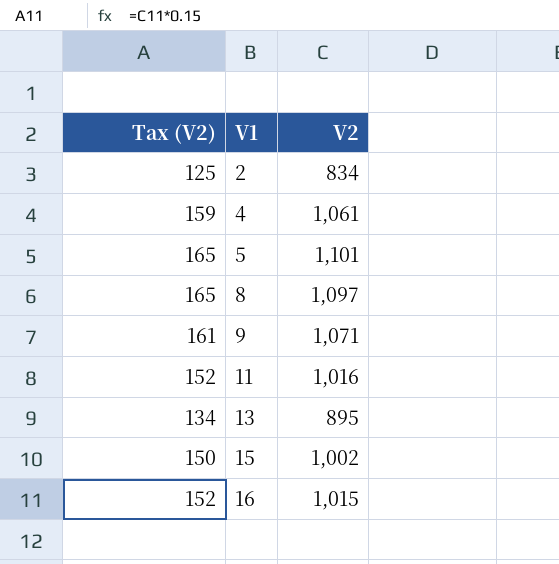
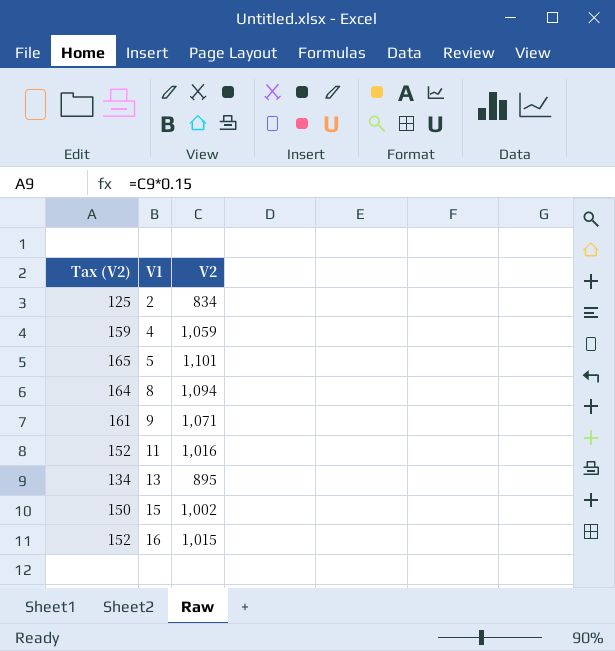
4 | V2: 1,061 -> 1,059
8 | Tax (V2): 165 -> 164
8 | V2: 1,097 -> 1,094

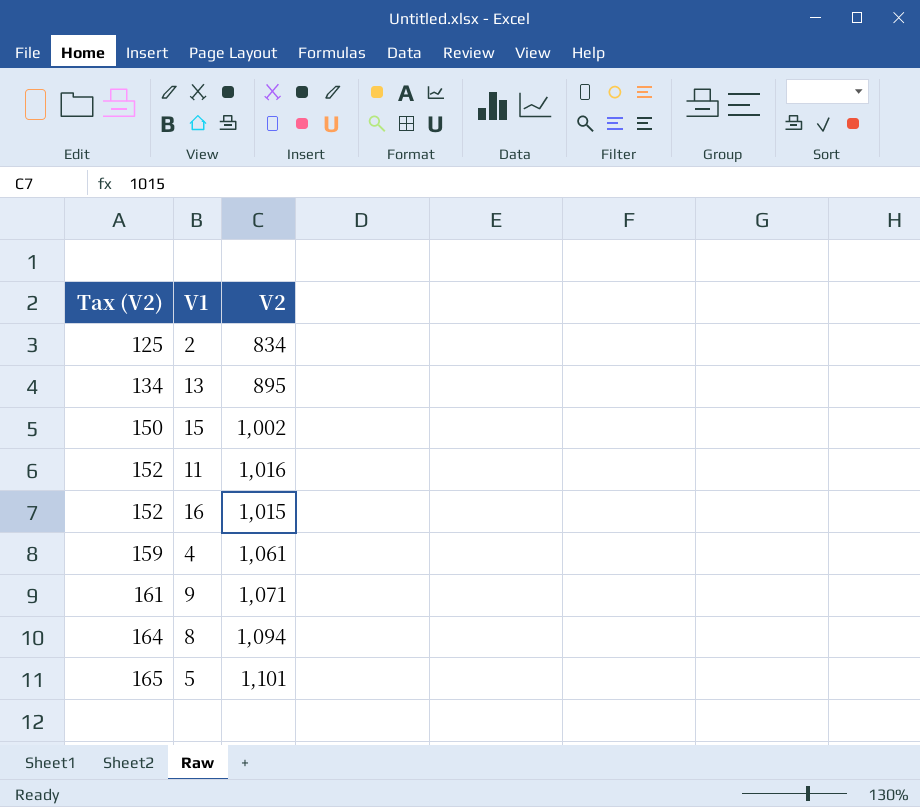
row order: V1 ascending -> Tax (V2) ascending
4 | V2: 1,059 -> 1,061

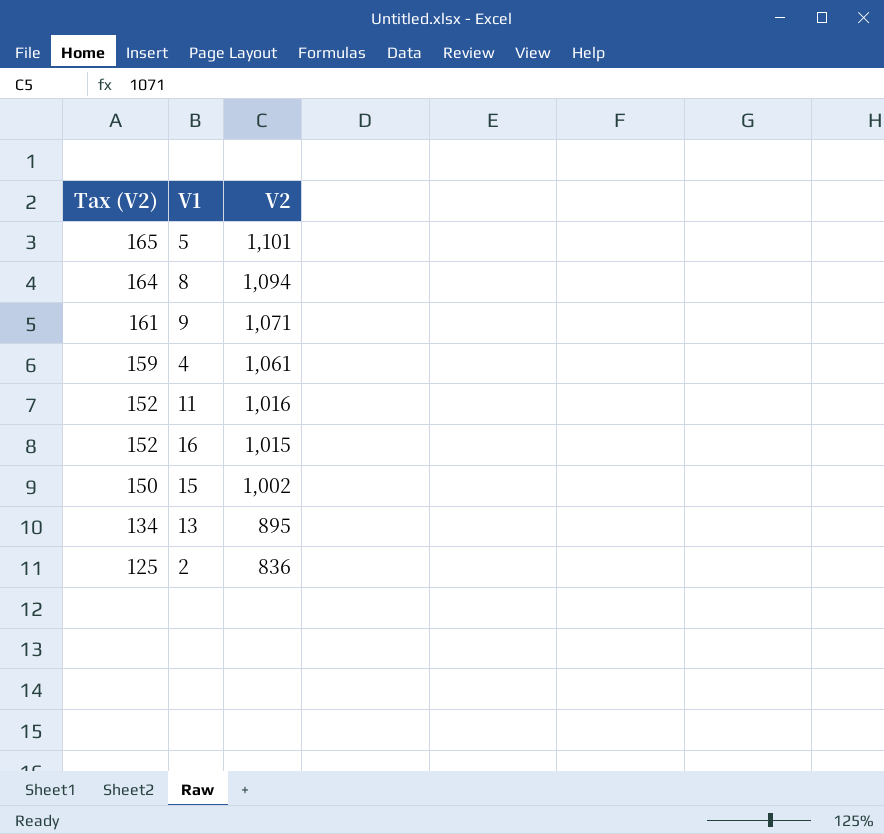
row order: Tax (V2) ascending -> Tax (V2) descending
2 | V2: 834 -> 836

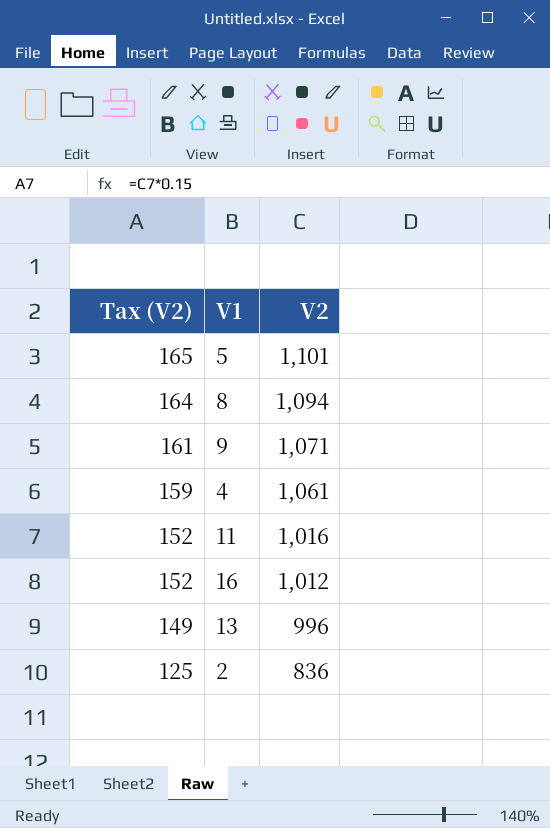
row 15: 150 | 1,002 -> none
16 | V2: 1,015 -> 1,012
13 | Tax (V2): 134 -> 149
13 | V2: 895 -> 996

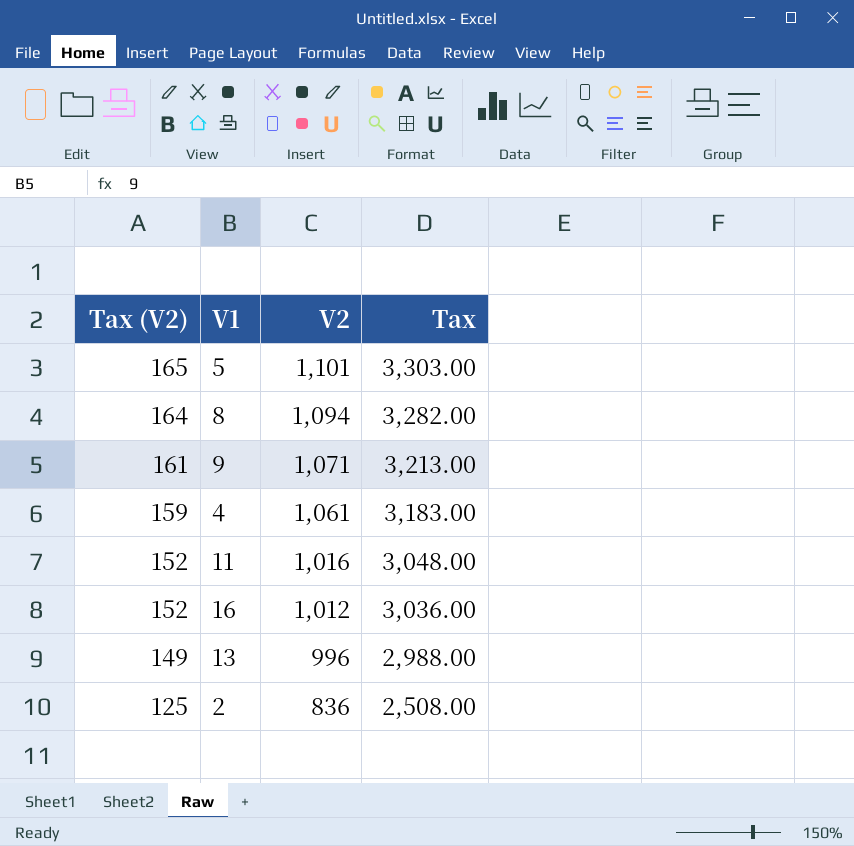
column Tax | formula: none -> [V2] * 3

